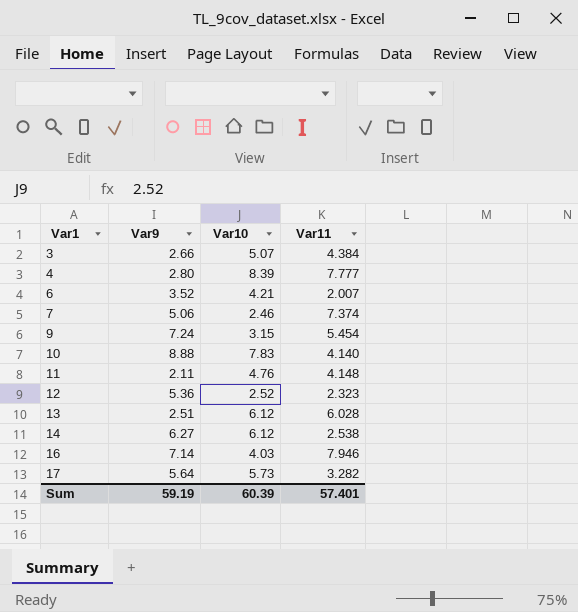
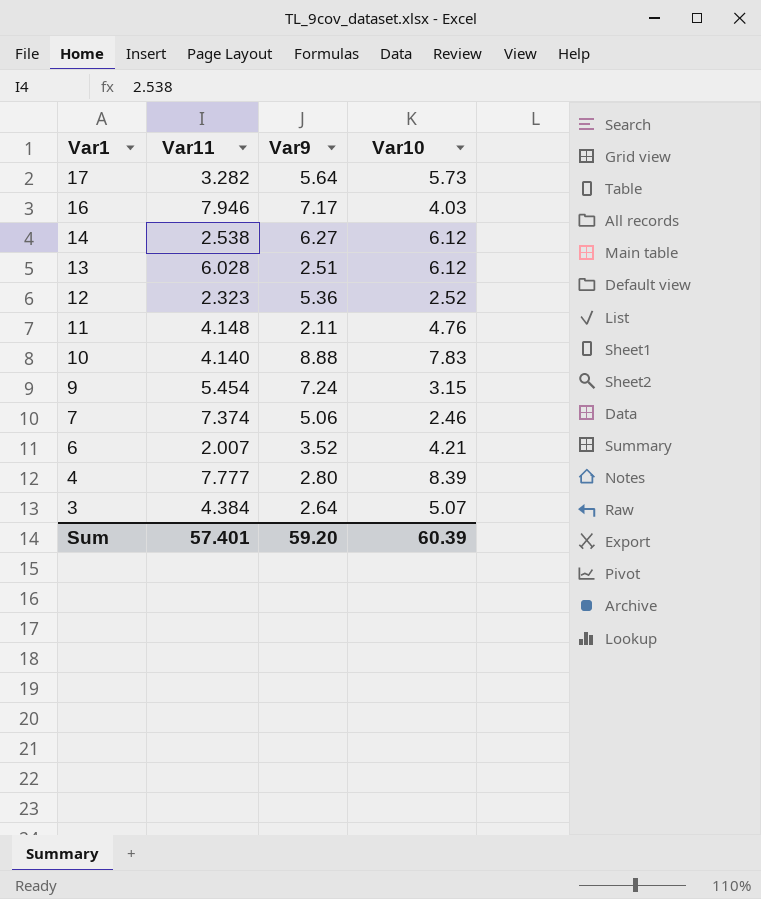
row order: Var1 ascending -> Var1 descending
column Var11 | position: 4 -> 2
16 | Var9: 7.14 -> 7.17
3 | Var9: 2.66 -> 2.64
Sum | Var9: 59.19 -> 59.20

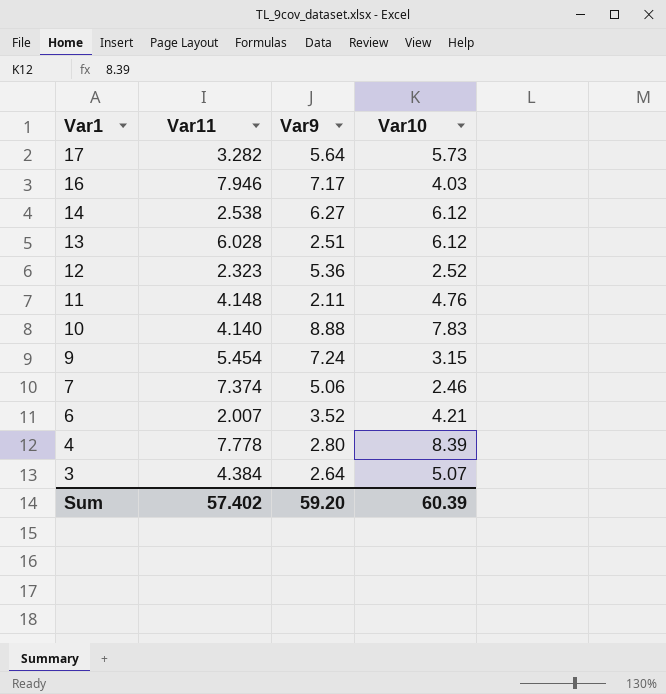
4 | Var11: 7.777 -> 7.778
Sum | Var11: 57.401 -> 57.402

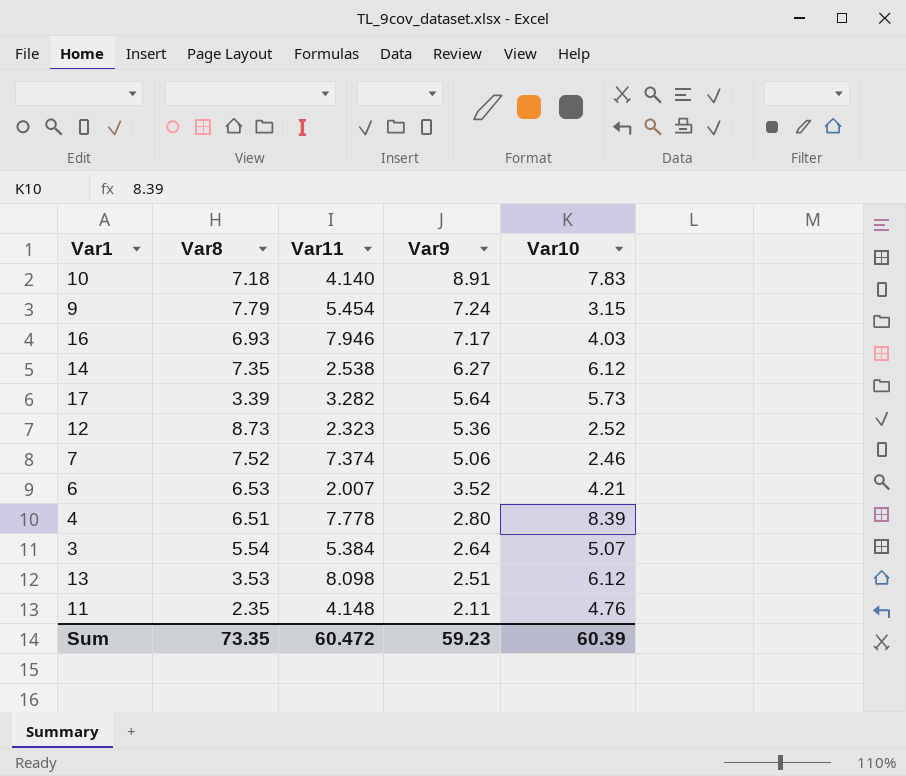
row order: Var1 descending -> Var9 descending
column Var8 | position: none -> 2
10 | Var9: 8.88 -> 8.91
3 | Var11: 4.384 -> 5.384
13 | Var11: 6.028 -> 8.098
Sum | Var11: 57.402 -> 60.472
Sum | Var9: 59.20 -> 59.23

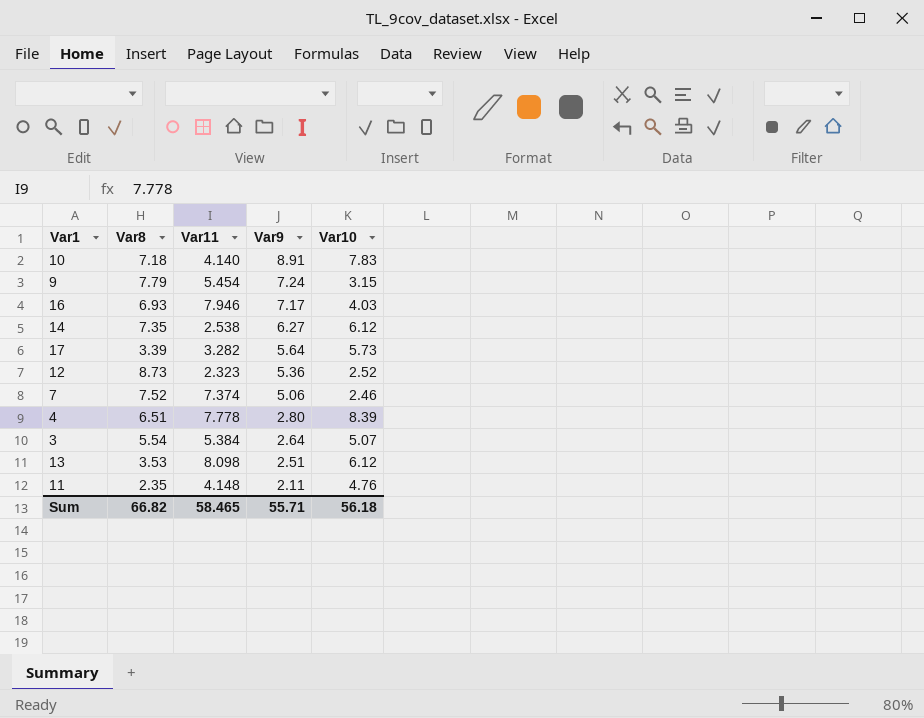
row 6: 6.53 | 2.007 | 3.52 | 4.21 -> none
Sum | Var8: 73.35 -> 66.82
Sum | Var11: 60.472 -> 58.465
Sum | Var9: 59.23 -> 55.71
Sum | Var10: 60.39 -> 56.18

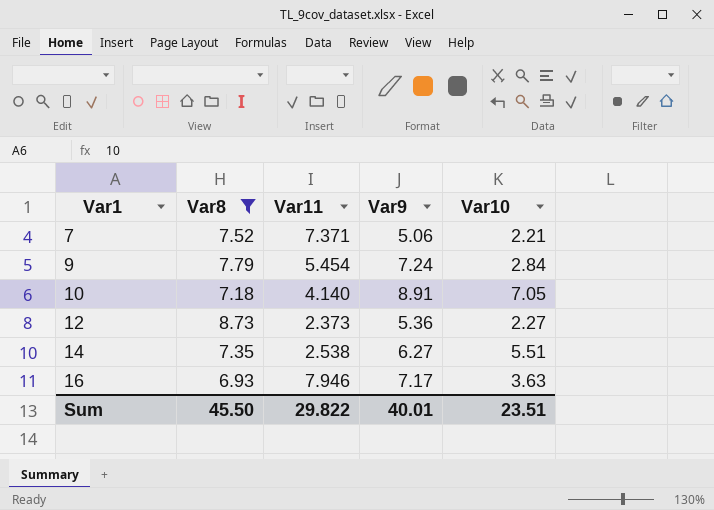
filter: none -> Var8 >= 6.93
row order: Var9 descending -> Var1 ascending
7 | Var11: 7.374 -> 7.371
7 | Var10: 2.46 -> 2.21
9 | Var10: 3.15 -> 2.84
10 | Var10: 7.83 -> 7.05
12 | Var11: 2.323 -> 2.373
12 | Var10: 2.52 -> 2.27
14 | Var10: 6.12 -> 5.51
16 | Var10: 4.03 -> 3.63
Sum | Var8: 66.82 -> 45.50
Sum | Var11: 58.465 -> 29.822
Sum | Var9: 55.71 -> 40.01
Sum | Var10: 56.18 -> 23.51

